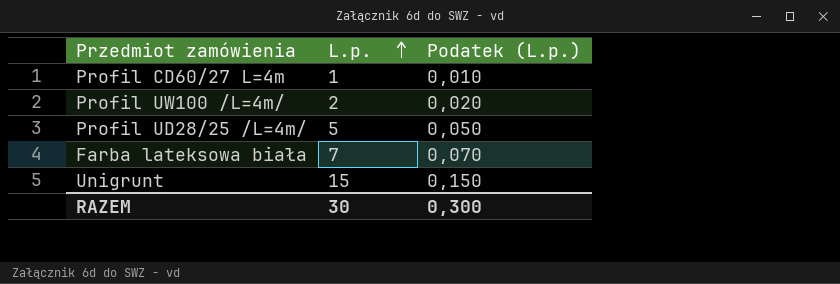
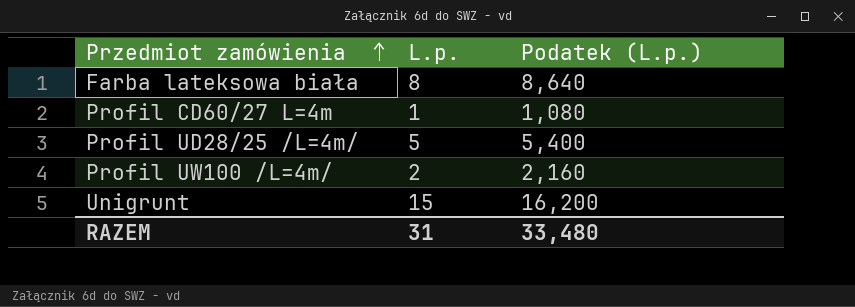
row order: L.p. ascending -> Przedmiot zamówienia ascending
column Podatek (L.p.) | formula: [L.p.] * 0,01 -> [L.p.] * 1,08
Farba lateksowa biała | L.p.: 7 -> 8
RAZEM | L.p.: 30 -> 31
RAZEM | Podatek (L.p.): 0,300 -> 33,480

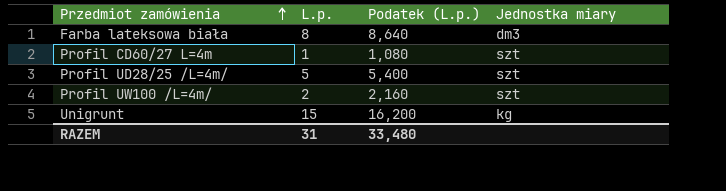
column Jednostka miary | position: none -> 4

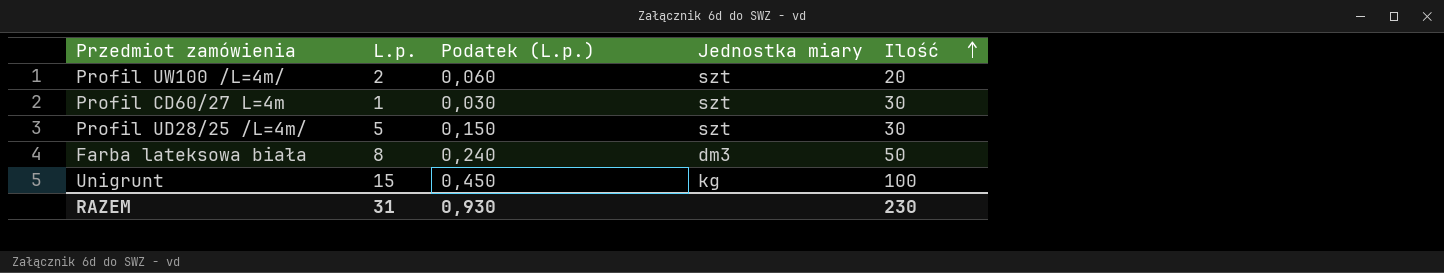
row order: Przedmiot zamówienia ascending -> Ilość ascending
column Podatek (L.p.) | formula: [L.p.] * 1,08 -> [L.p.] * 0,03
column Ilość | position: none -> 5
RAZEM | Podatek (L.p.): 33,480 -> 0,930

